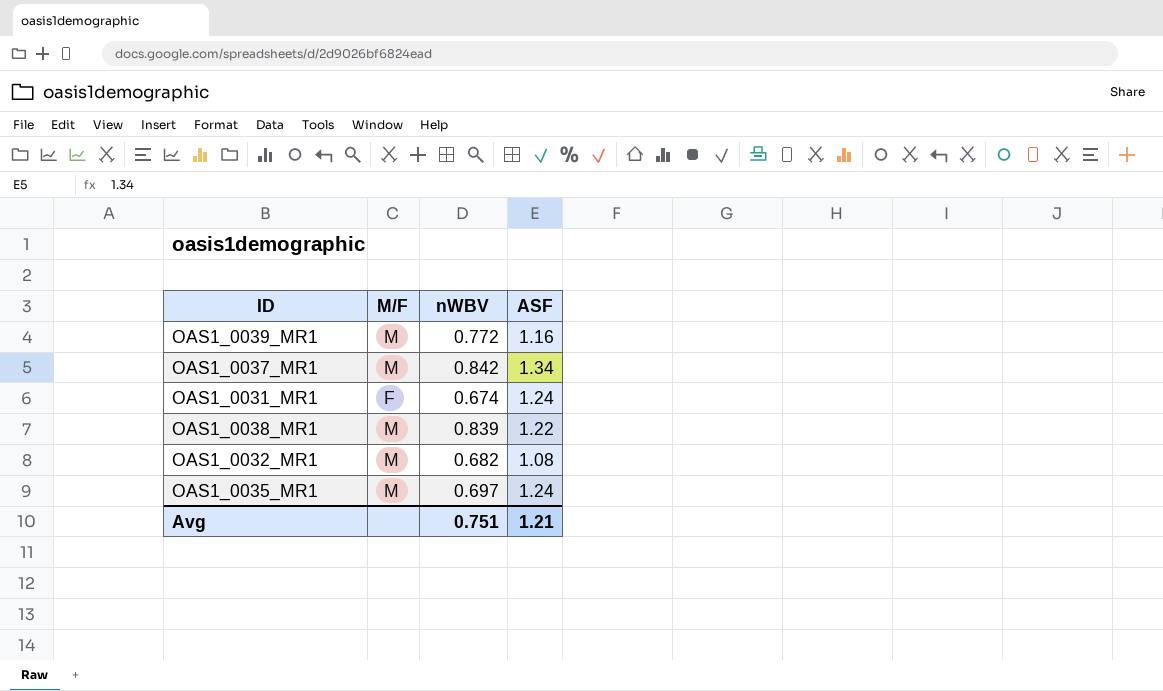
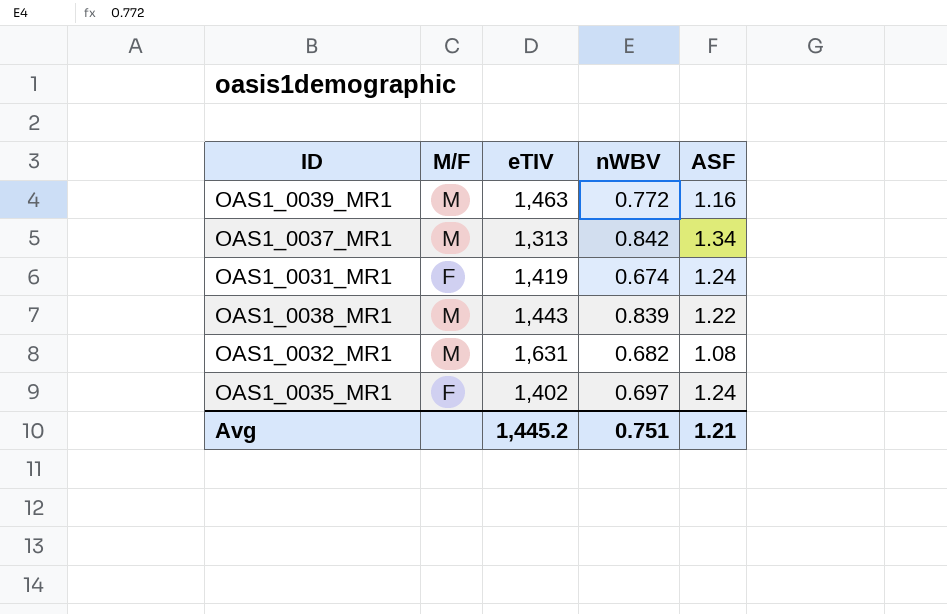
column eTIV | position: none -> 3
OAS1_0035_MR1 | M/F: M -> F

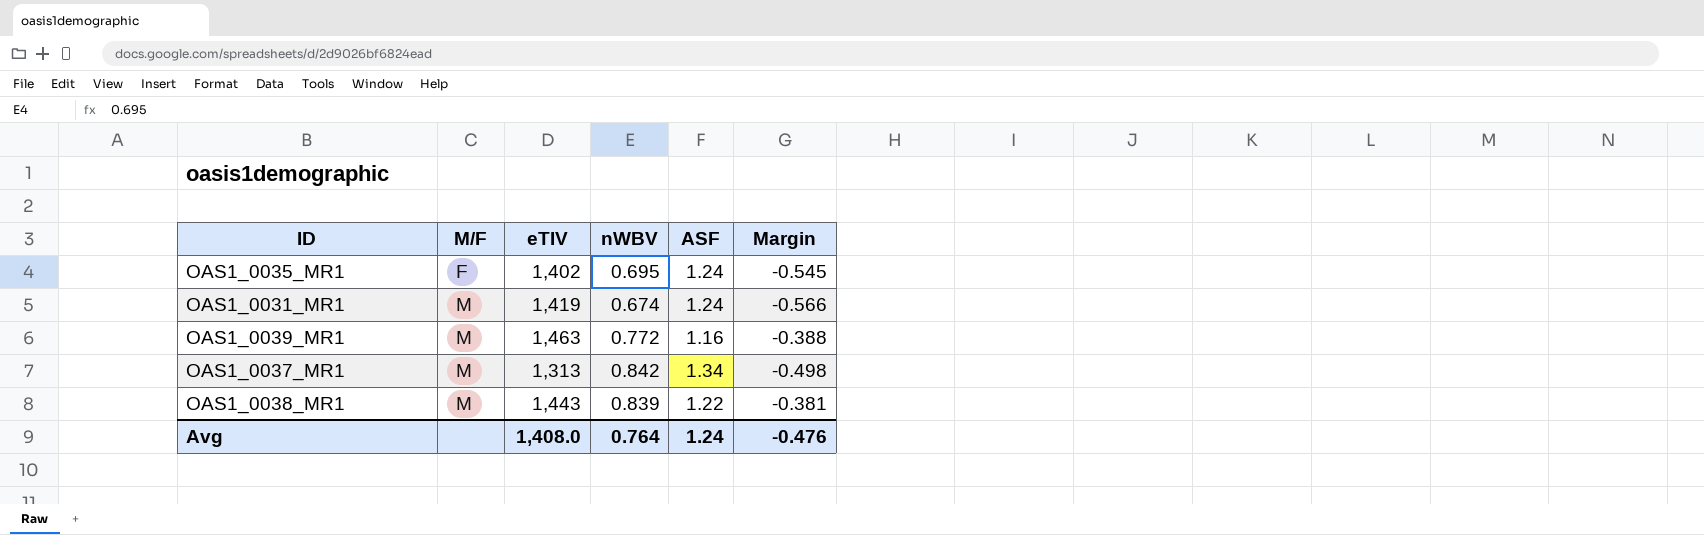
row order: none -> M/F ascending
column Margin | formula: none -> [nWBV] - [ASF]
row OAS1_0032_MR1: M | 1,631 | 0.682 | 1.08 -> none
OAS1_0035_MR1 | nWBV: 0.697 -> 0.695
OAS1_0031_MR1 | M/F: F -> M
Avg | eTIV: 1,445.2 -> 1,408.0
Avg | nWBV: 0.751 -> 0.764
Avg | ASF: 1.21 -> 1.24

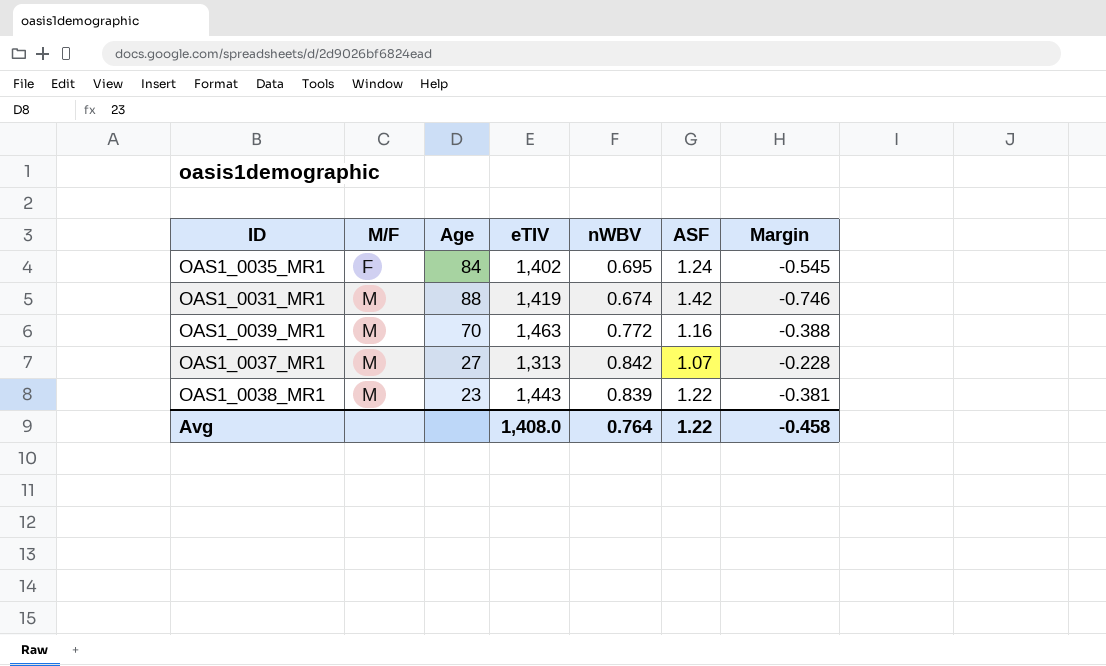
column Age | position: none -> 3
OAS1_0031_MR1 | ASF: 1.24 -> 1.42
OAS1_0031_MR1 | Margin: -0.566 -> -0.746
OAS1_0037_MR1 | ASF: 1.34 -> 1.07
OAS1_0037_MR1 | Margin: -0.498 -> -0.228
Avg | ASF: 1.24 -> 1.22
Avg | Margin: -0.476 -> -0.458

